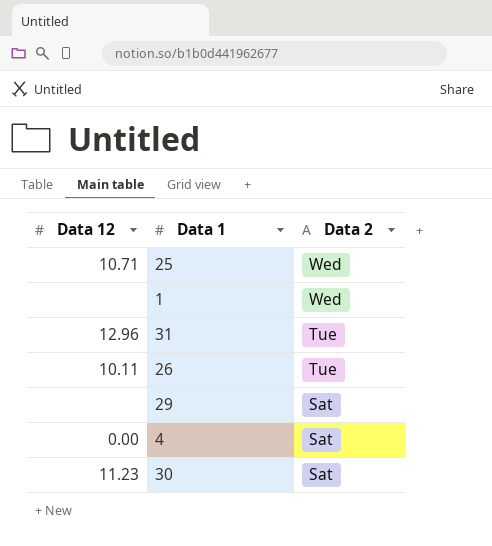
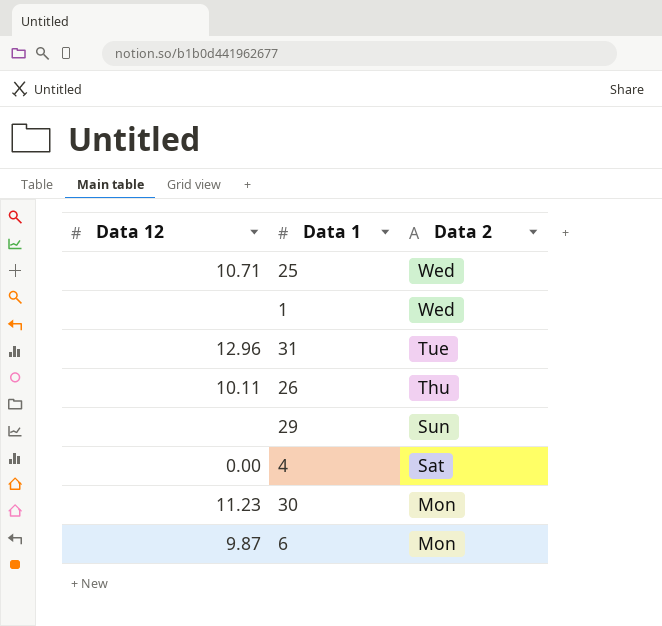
26 | Data 2: Tue -> Thu
29 | Data 2: Sat -> Sun
30 | Data 2: Sat -> Mon
row 6: none -> 9.87 | Mon

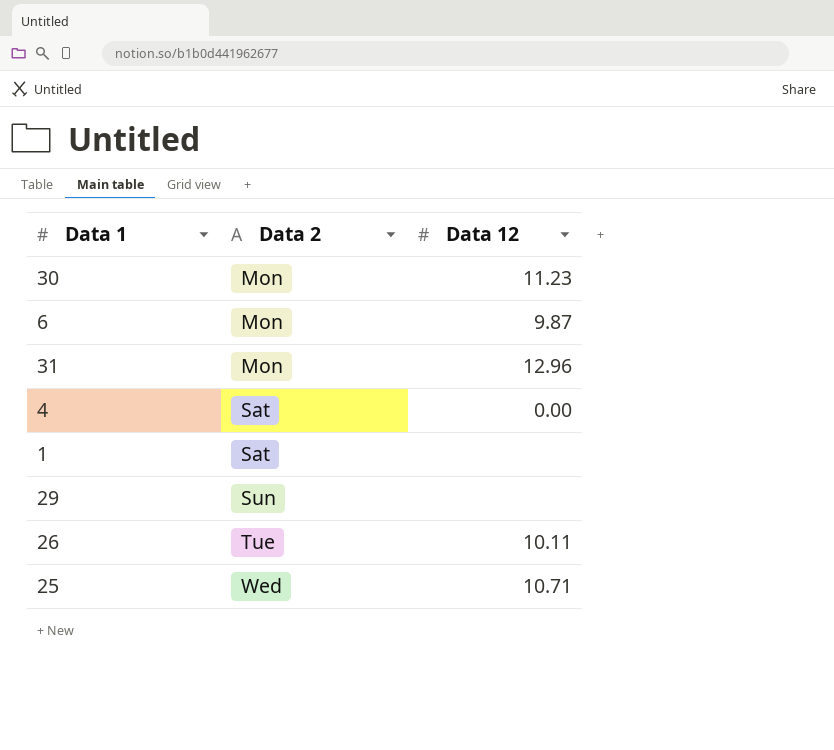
row order: Data 2 descending -> Data 2 ascending
column Data 12 | position: 1 -> 3
31 | Data 2: Tue -> Mon
1 | Data 2: Wed -> Sat
26 | Data 2: Thu -> Tue

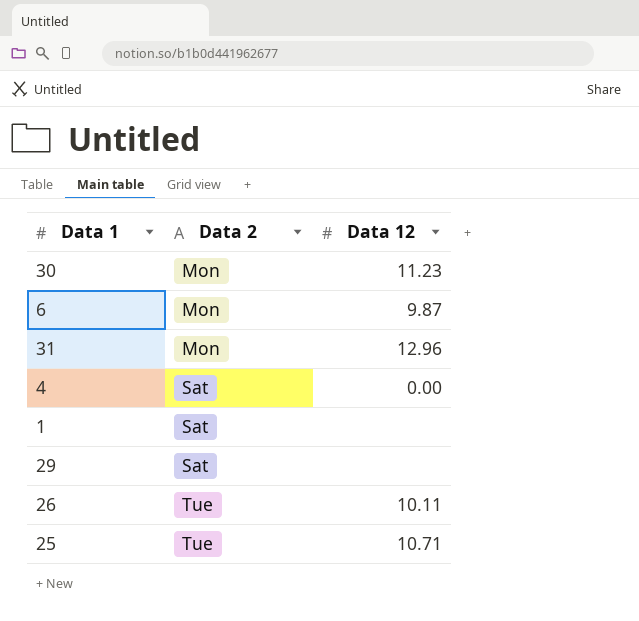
29 | Data 2: Sun -> Sat
25 | Data 2: Wed -> Tue

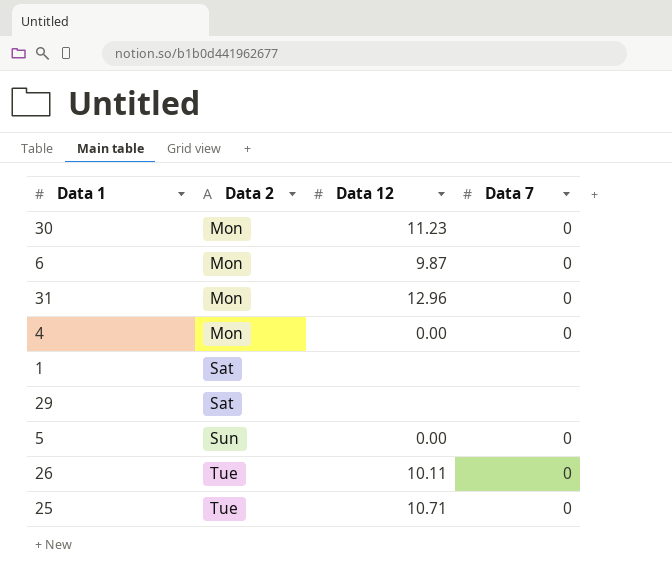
column Data 7 | position: none -> 4
4 | Data 2: Sat -> Mon
row 5: none -> Sun | 0.00 | 0

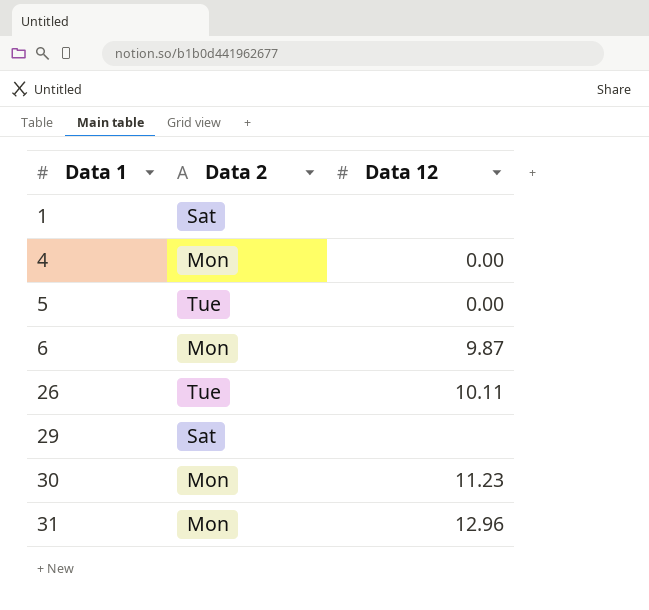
row order: Data 2 ascending -> Data 1 ascending
column Data 7 | position: 4 -> none
row 25: Tue | 10.71 | 0 -> none
5 | Data 2: Sun -> Tue

